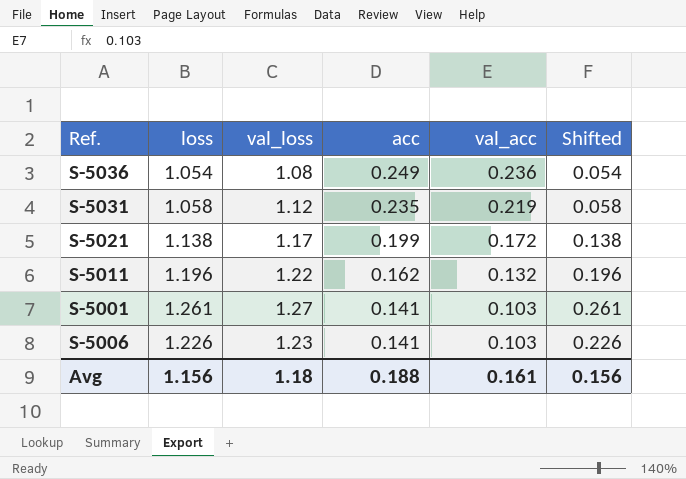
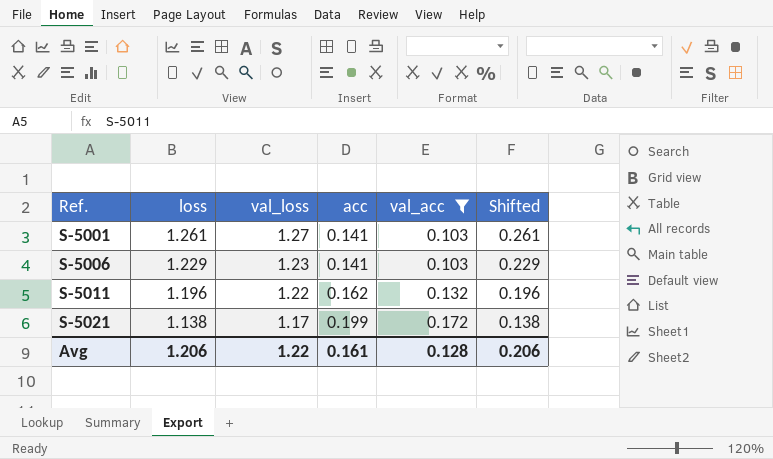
filter: none -> val_acc <= 0.172
row order: acc descending -> Ref. ascending
S-5006 | loss: 1.226 -> 1.229
S-5006 | Shifted: 0.226 -> 0.229
Avg | loss: 1.156 -> 1.206
Avg | val_loss: 1.18 -> 1.22
Avg | acc: 0.188 -> 0.161
Avg | val_acc: 0.161 -> 0.128
Avg | Shifted: 0.156 -> 0.206

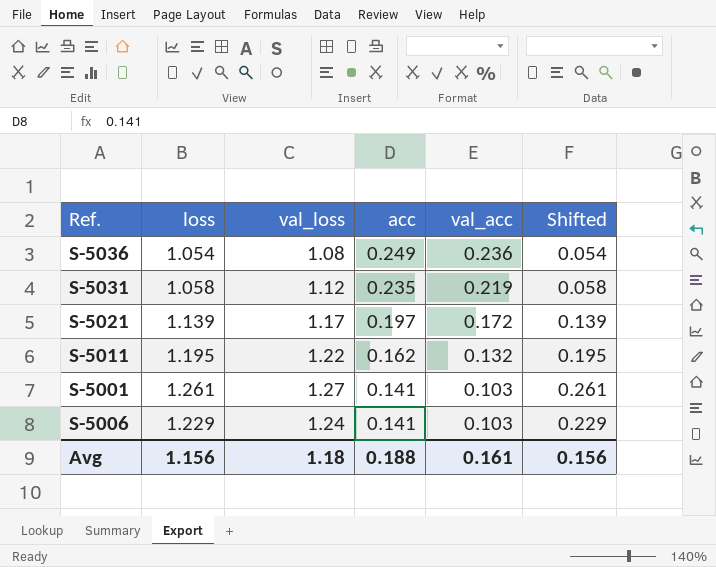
filter: val_acc <= 0.172 -> none
row order: Ref. ascending -> acc descending
S-5021 | loss: 1.138 -> 1.139
S-5021 | acc: 0.199 -> 0.197
S-5021 | Shifted: 0.138 -> 0.139
S-5011 | loss: 1.196 -> 1.195
S-5011 | Shifted: 0.196 -> 0.195
S-5006 | val_loss: 1.23 -> 1.24
Avg | loss: 1.206 -> 1.156
Avg | val_loss: 1.22 -> 1.18
Avg | acc: 0.161 -> 0.188
Avg | val_acc: 0.128 -> 0.161
Avg | Shifted: 0.206 -> 0.156

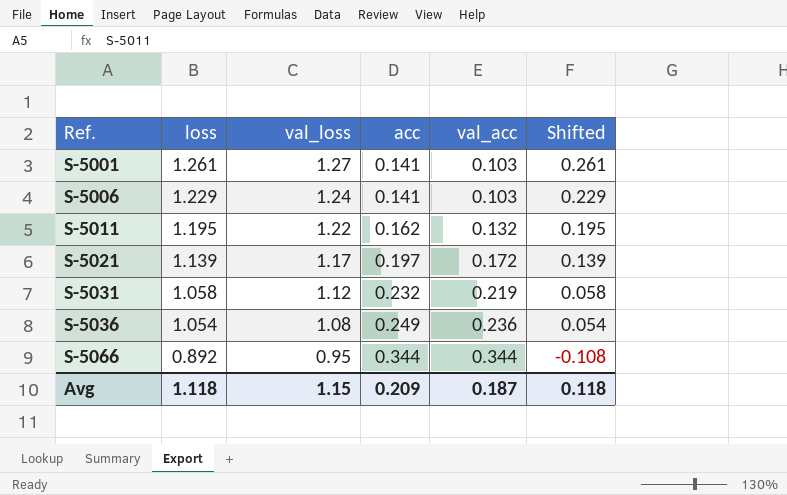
row order: acc descending -> Ref. ascending
S-5031 | acc: 0.235 -> 0.232
row S-5066: none -> 0.892 | 0.95 | 0.344 | 0.344 | -0.108
Avg | loss: 1.156 -> 1.118
Avg | val_loss: 1.18 -> 1.15
Avg | acc: 0.188 -> 0.209
Avg | val_acc: 0.161 -> 0.187
Avg | Shifted: 0.156 -> 0.118

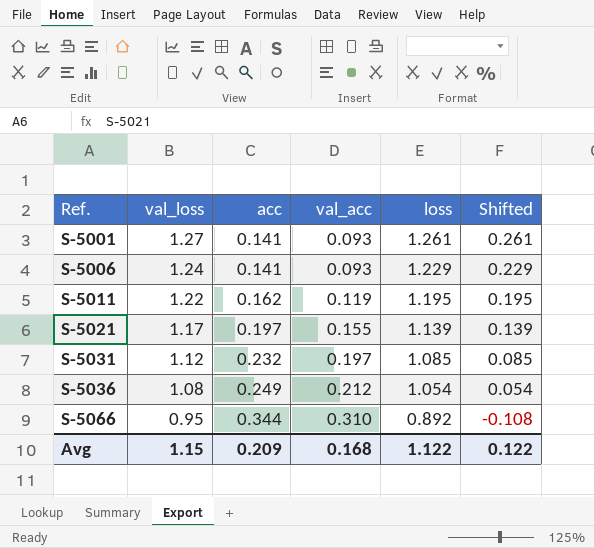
column loss | position: 2 -> 5
S-5001 | val_acc: 0.103 -> 0.093
S-5006 | val_acc: 0.103 -> 0.093
S-5011 | val_acc: 0.132 -> 0.119
S-5021 | val_acc: 0.172 -> 0.155
S-5031 | val_acc: 0.219 -> 0.197
S-5031 | loss: 1.058 -> 1.085
S-5031 | Shifted: 0.058 -> 0.085
S-5036 | val_acc: 0.236 -> 0.212
S-5066 | val_acc: 0.344 -> 0.310
Avg | val_acc: 0.187 -> 0.168
Avg | loss: 1.118 -> 1.122
Avg | Shifted: 0.118 -> 0.122

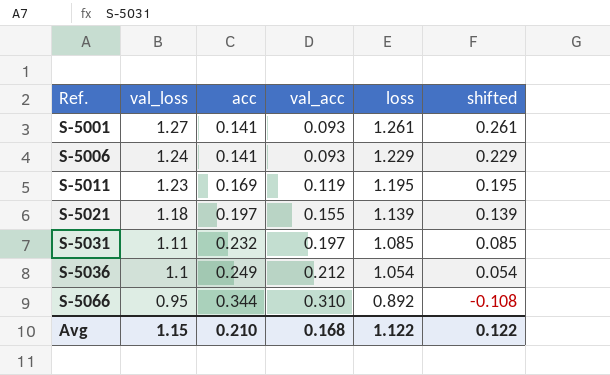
column name: Shifted -> shifted
S-5011 | val_loss: 1.22 -> 1.23
S-5011 | acc: 0.162 -> 0.169
S-5021 | val_loss: 1.17 -> 1.18
S-5031 | val_loss: 1.12 -> 1.11
S-5036 | val_loss: 1.08 -> 1.1
Avg | acc: 0.209 -> 0.210

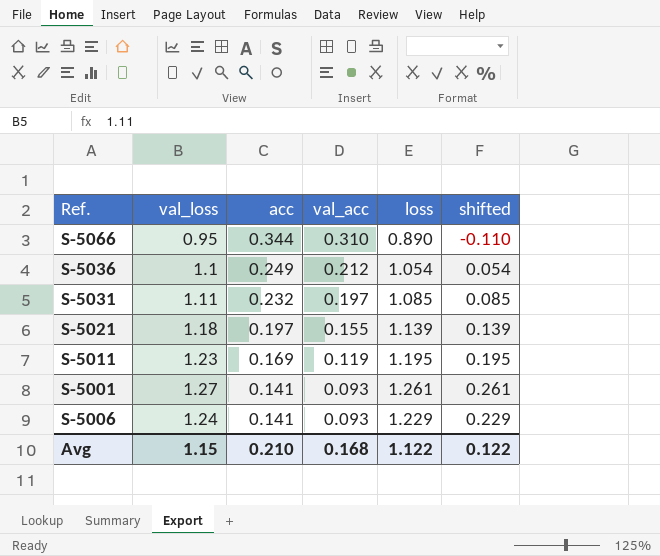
row order: Ref. ascending -> acc descending
S-5066 | loss: 0.892 -> 0.890
S-5066 | shifted: -0.108 -> -0.110

